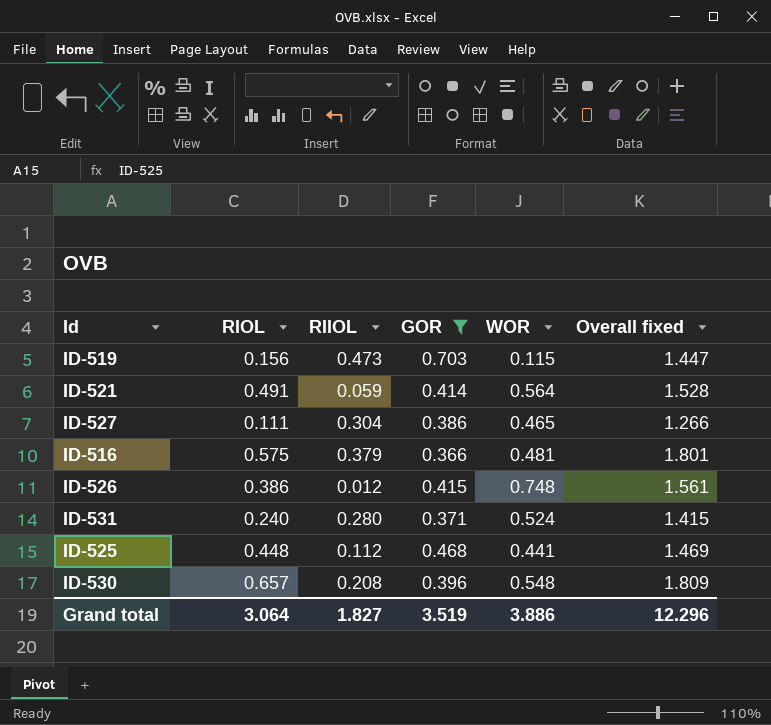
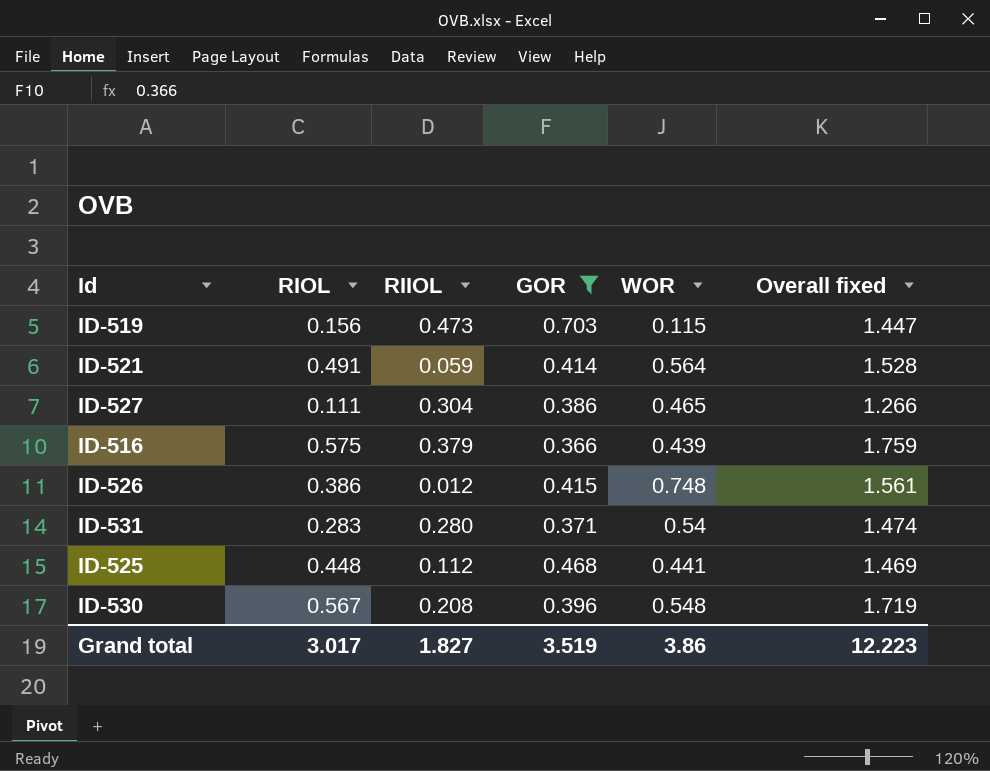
ID-516 | WOR: 0.481 -> 0.439
ID-516 | Overall fixed: 1.801 -> 1.759
ID-531 | RIOL: 0.240 -> 0.283
ID-531 | WOR: 0.524 -> 0.54
ID-531 | Overall fixed: 1.415 -> 1.474
ID-530 | RIOL: 0.657 -> 0.567
ID-530 | Overall fixed: 1.809 -> 1.719
Grand total | RIOL: 3.064 -> 3.017
Grand total | WOR: 3.886 -> 3.86
Grand total | Overall fixed: 12.296 -> 12.223

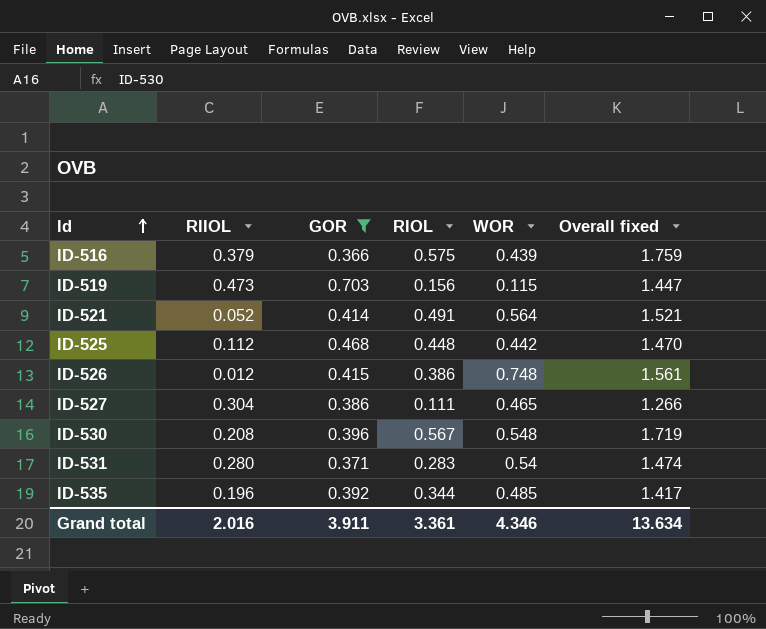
row order: none -> Id ascending
column RIOL | position: 2 -> 4
ID-521 | RIIOL: 0.059 -> 0.052
ID-521 | Overall fixed: 1.528 -> 1.521
ID-525 | WOR: 0.441 -> 0.442
ID-525 | Overall fixed: 1.469 -> 1.470
row ID-535: none -> 0.196 | 0.392 | 0.344 | 0.485 | 1.417
Grand total | RIIOL: 1.827 -> 2.016
Grand total | GOR: 3.519 -> 3.911
Grand total | RIOL: 3.017 -> 3.361
Grand total | WOR: 3.86 -> 4.346
Grand total | Overall fixed: 12.223 -> 13.634

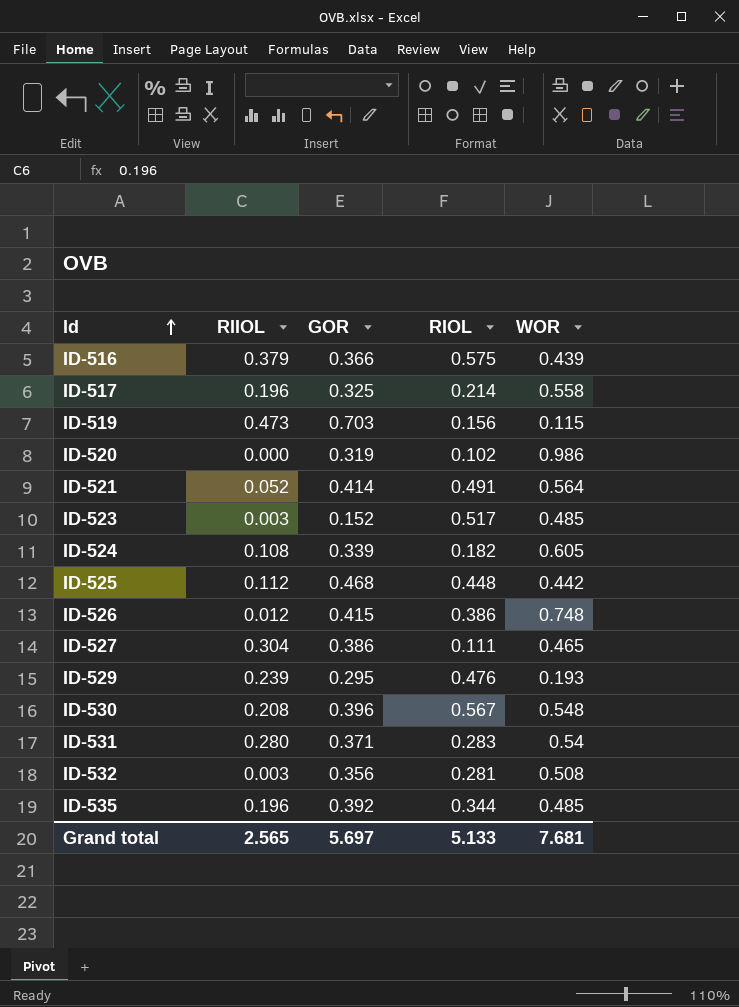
filter: GOR >= 0.366 -> none
column Overall fixed | formula: [RIIOL] + [GOR] + [RIOL] + [WOR] -> none
Grand total | RIIOL: 2.016 -> 2.565
Grand total | GOR: 3.911 -> 5.697
Grand total | RIOL: 3.361 -> 5.133
Grand total | WOR: 4.346 -> 7.681

